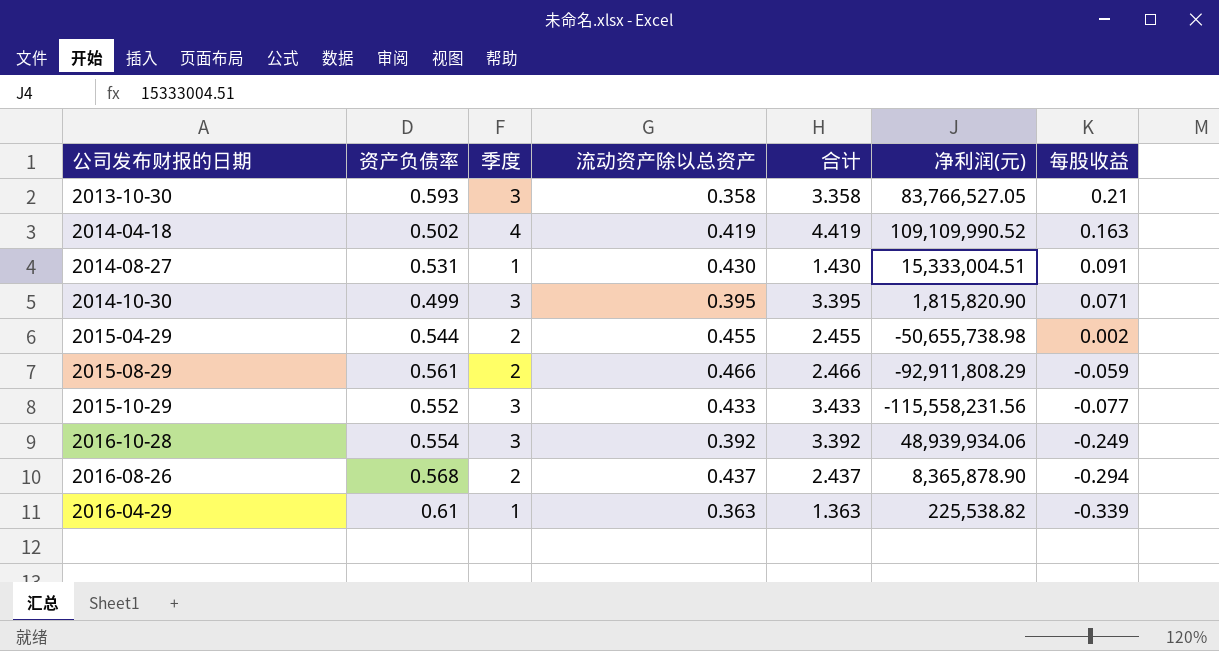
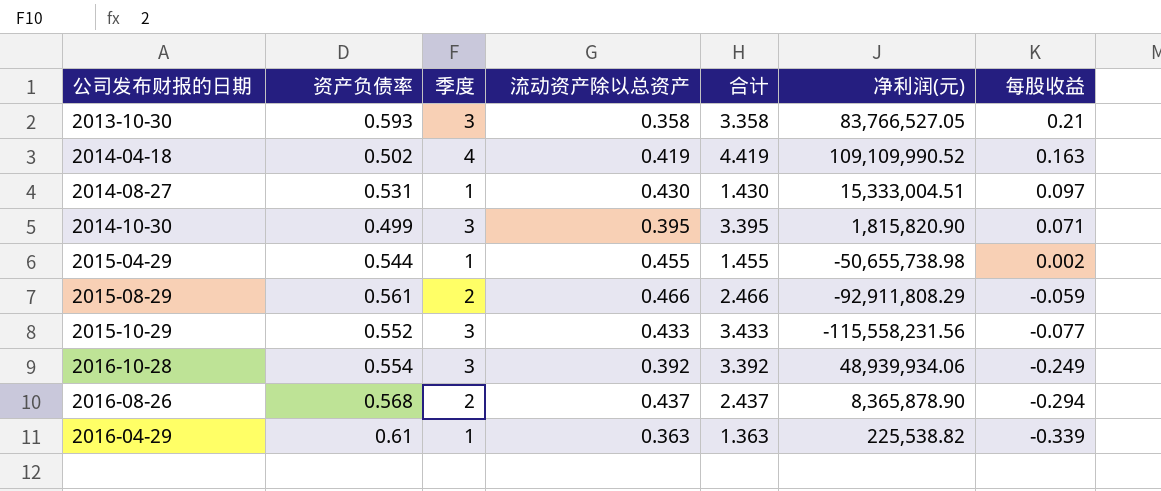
2014-08-27 | 每股收益: 0.091 -> 0.097
2015-04-29 | 季度: 2 -> 1
2015-04-29 | 合计: 2.455 -> 1.455

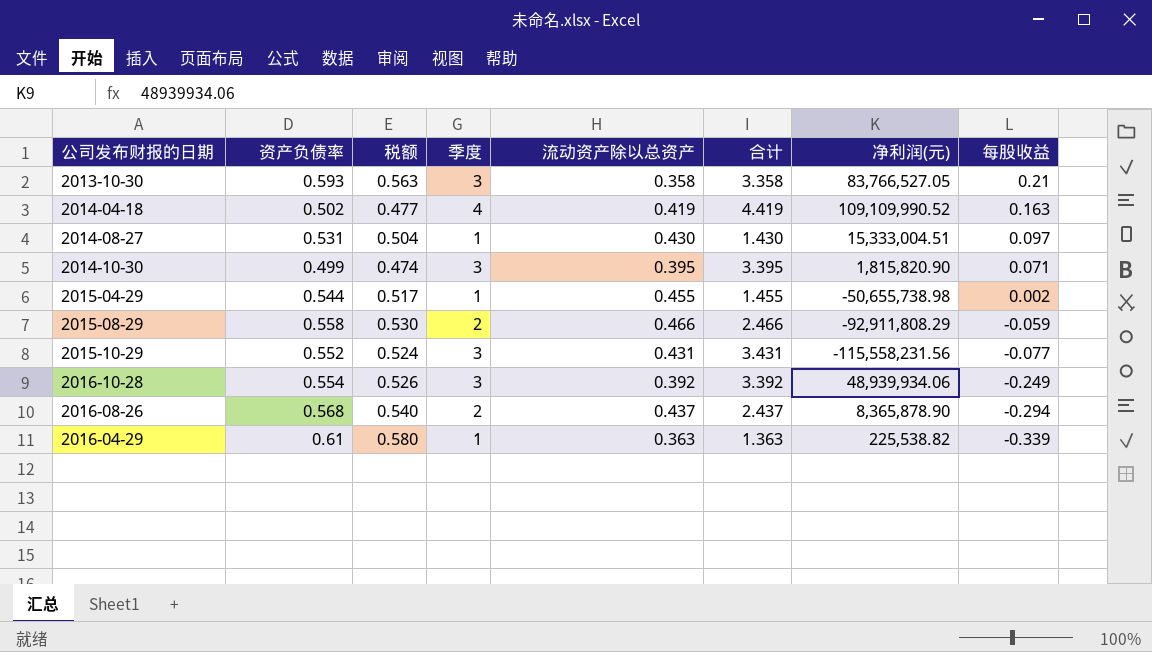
column 税额 | formula: none -> [资产负债率] * 0.95
2015-08-29 | 资产负债率: 0.561 -> 0.558
2015-10-29 | 流动资产除以总资产: 0.433 -> 0.431
2015-10-29 | 合计: 3.433 -> 3.431

